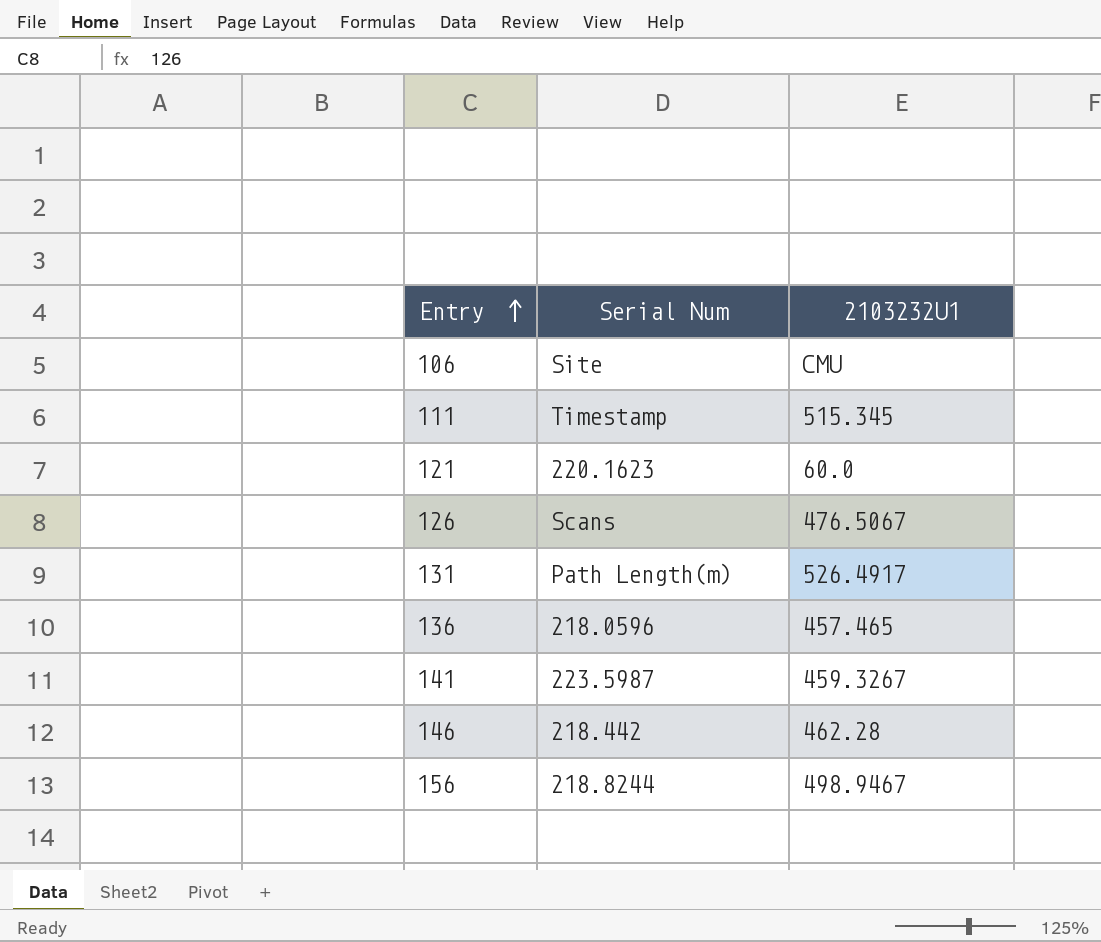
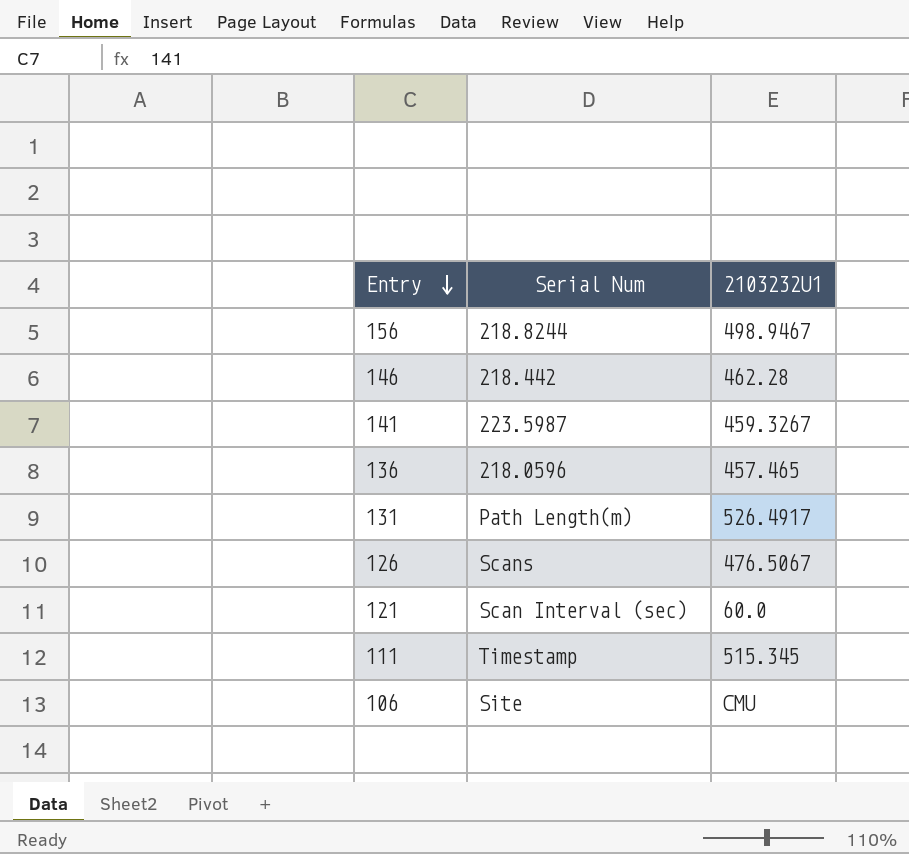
row order: Entry ascending -> Entry descending
121 | Serial Num: 220.1623 -> Scan Interval (sec)

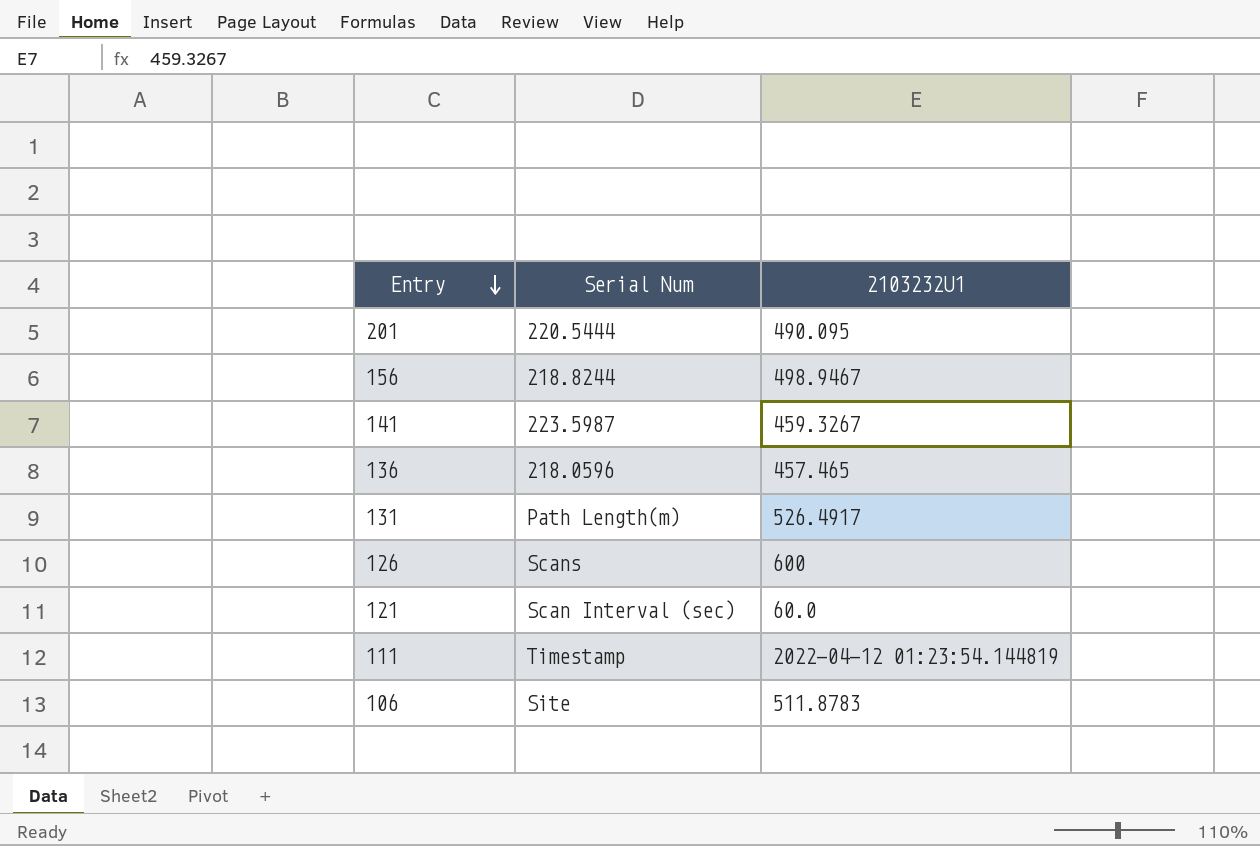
row 146: 218.442 | 462.28 -> none
row 201: none -> 220.5444 | 490.095
126 | 2103232U1: 476.5067 -> 600
111 | 2103232U1: 515.345 -> 2022-04-12 01:23:54.144819
106 | 2103232U1: CMU -> 511.8783

